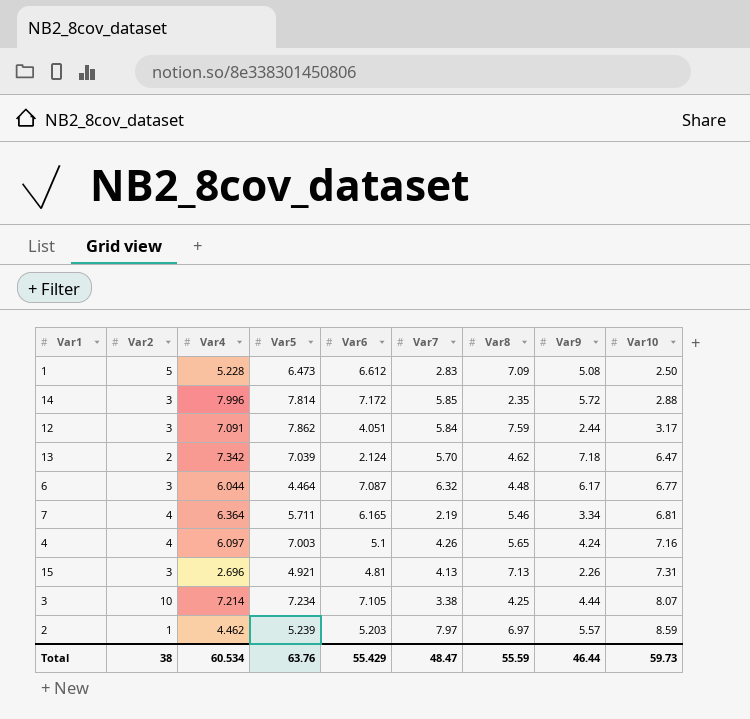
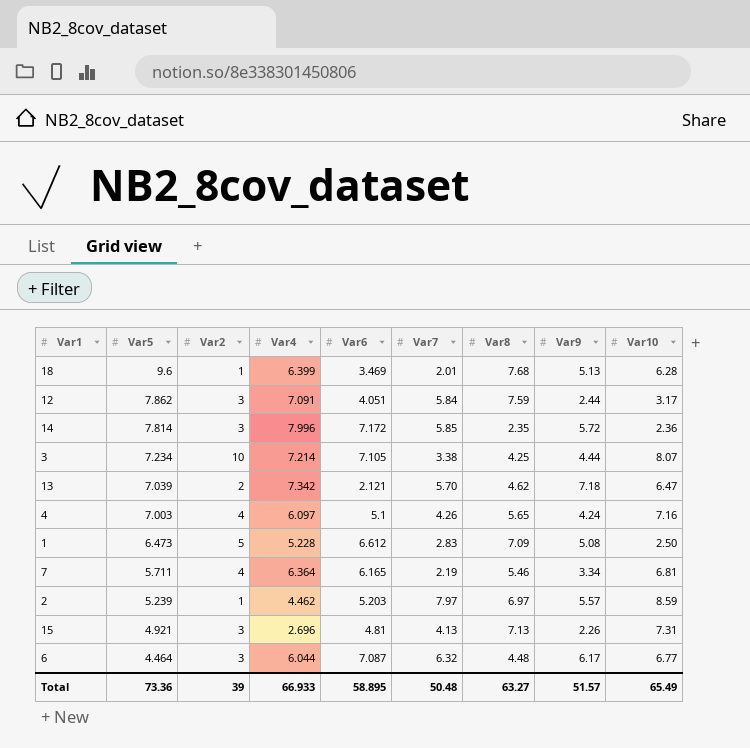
row order: Var10 ascending -> Var5 descending
column Var5 | position: 4 -> 2
row 18: none -> 9.6 | 1 | 6.399 | 3.469 | 2.01 | 7.68 | 5.13 | 6.28
14 | Var10: 2.88 -> 2.36
13 | Var6: 2.124 -> 2.121
Total | Var5: 63.76 -> 73.36
Total | Var2: 38 -> 39
Total | Var4: 60.534 -> 66.933
Total | Var6: 55.429 -> 58.895
Total | Var7: 48.47 -> 50.48
Total | Var8: 55.59 -> 63.27
Total | Var9: 46.44 -> 51.57
Total | Var10: 59.73 -> 65.49

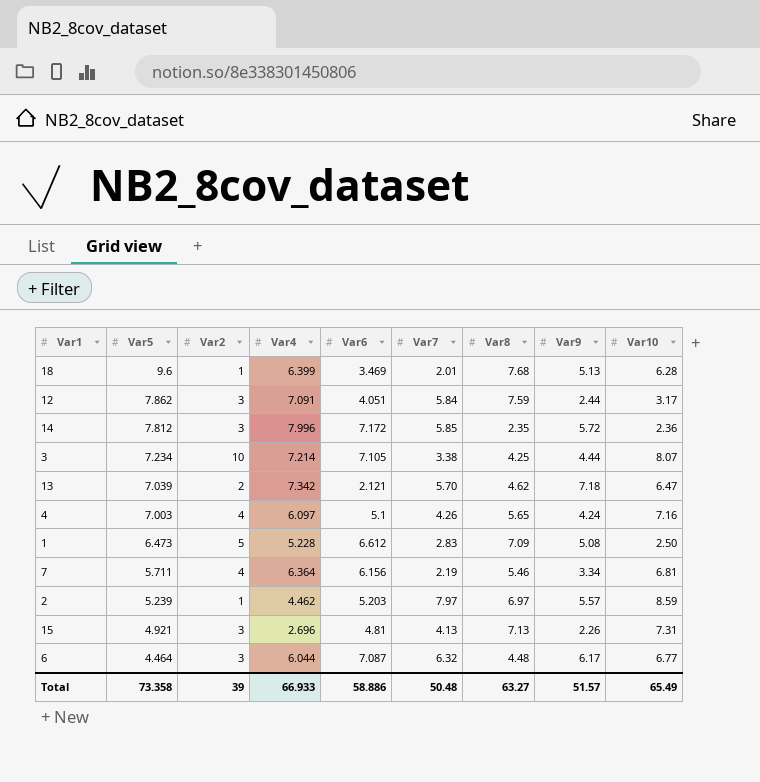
14 | Var5: 7.814 -> 7.812
7 | Var6: 6.165 -> 6.156
Total | Var5: 73.36 -> 73.358
Total | Var6: 58.895 -> 58.886

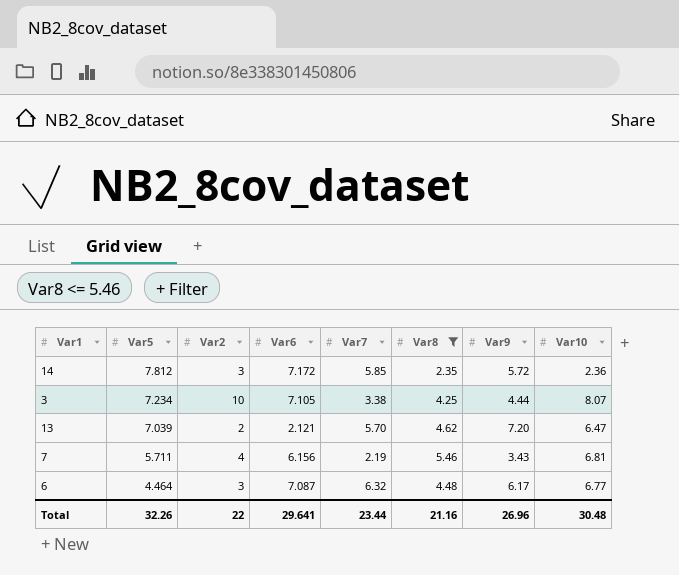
filter: none -> Var8 <= 5.46
column Var4 | position: 4 -> none
13 | Var9: 7.18 -> 7.20
7 | Var9: 3.34 -> 3.43
Total | Var5: 73.358 -> 32.26
Total | Var2: 39 -> 22
Total | Var6: 58.886 -> 29.641
Total | Var7: 50.48 -> 23.44
Total | Var8: 63.27 -> 21.16
Total | Var9: 51.57 -> 26.96
Total | Var10: 65.49 -> 30.48

